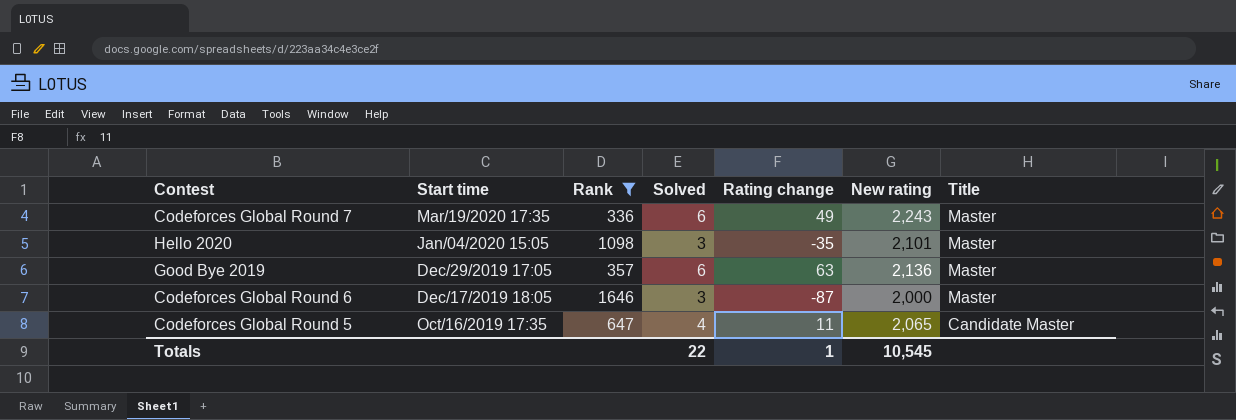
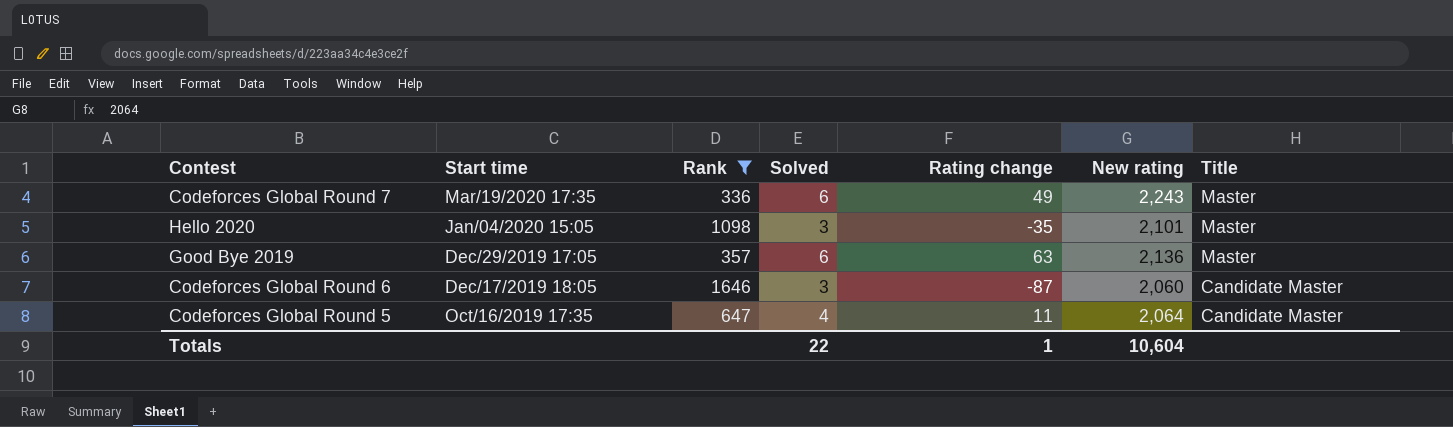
Codeforces Global Round 6 | New rating: 2,000 -> 2,060
Codeforces Global Round 6 | Title: Master -> Candidate Master
Codeforces Global Round 5 | New rating: 2,065 -> 2,064
Totals | New rating: 10,545 -> 10,604

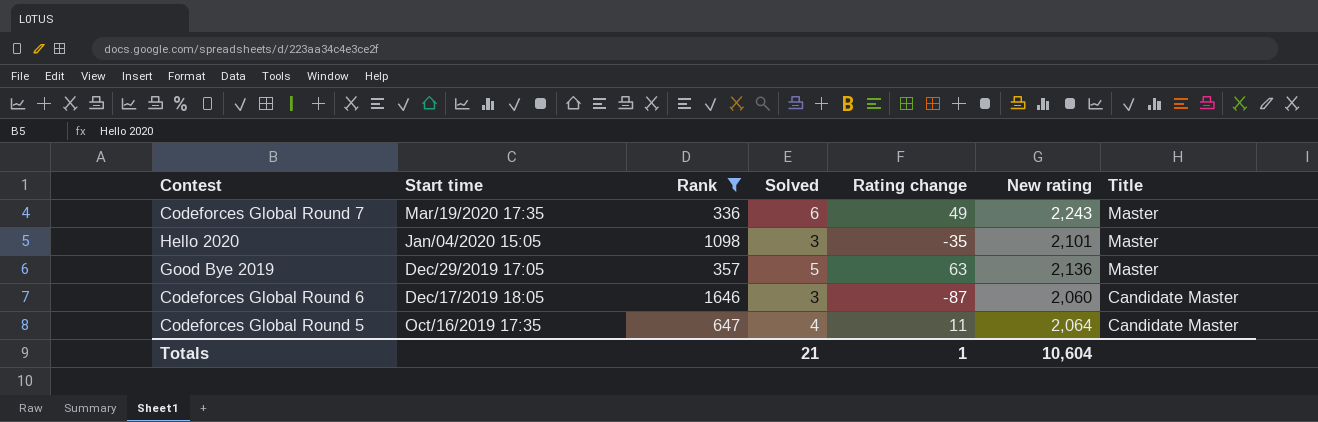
Good Bye 2019 | Solved: 6 -> 5
Totals | Solved: 22 -> 21

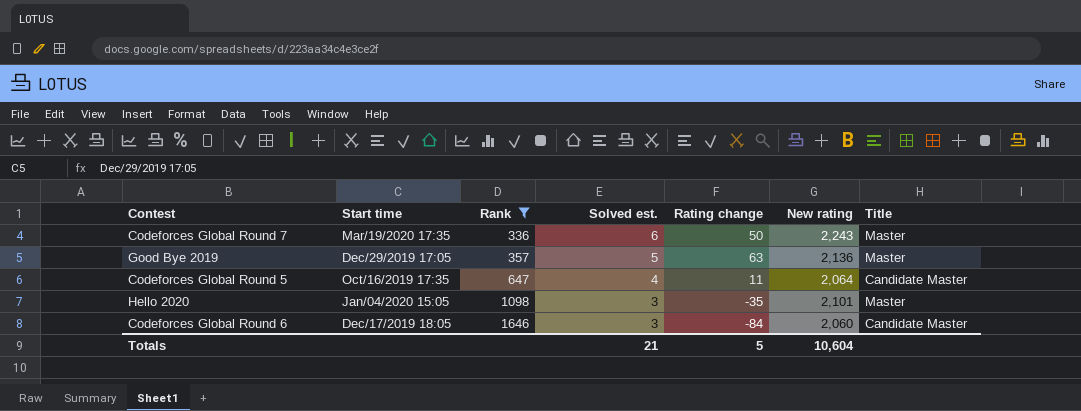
row order: Start time descending -> Rank ascending
column name: Solved -> Solved est.
Codeforces Global Round 7 | Rating change: 49 -> 50
Codeforces Global Round 6 | Rating change: -87 -> -84
Totals | Rating change: 1 -> 5

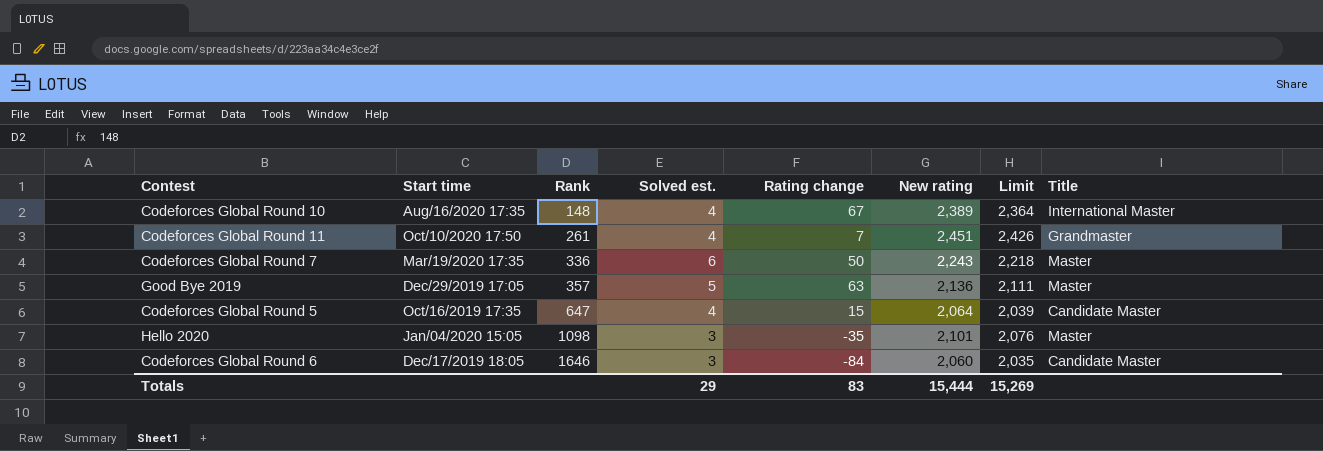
filter: Rank >= 336 -> none
column Limit | formula: none -> [New rating] - 25
Codeforces Global Round 5 | Rating change: 11 -> 15
Totals | Solved est.: 21 -> 29
Totals | Rating change: 5 -> 83
Totals | New rating: 10,604 -> 15,444

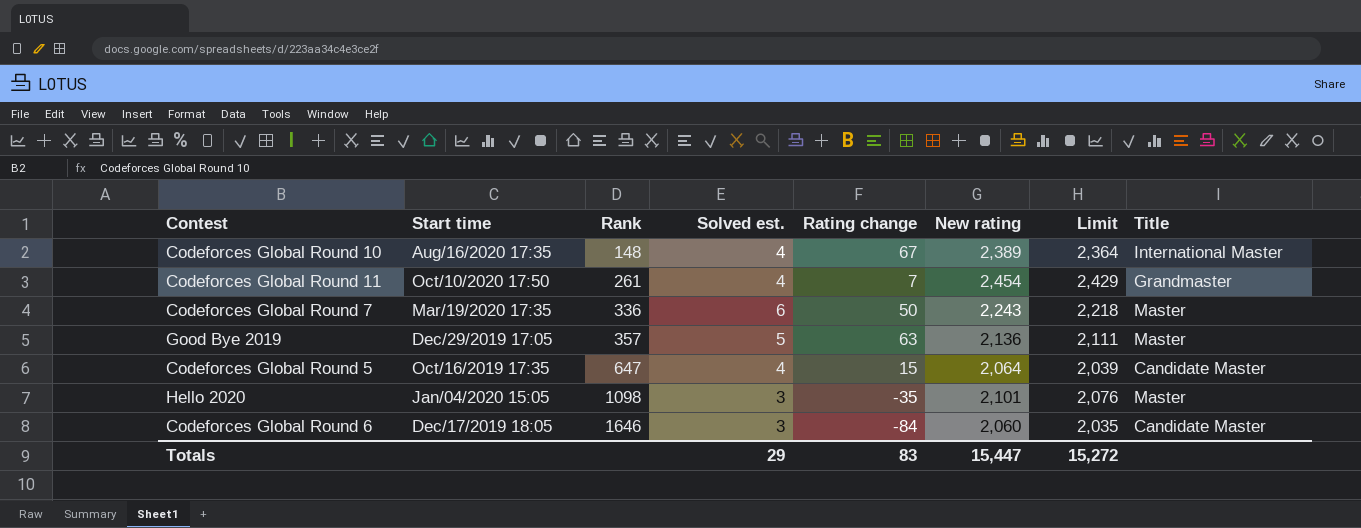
Codeforces Global Round 11 | New rating: 2,451 -> 2,454
Codeforces Global Round 11 | Limit: 2,426 -> 2,429
Totals | New rating: 15,444 -> 15,447
Totals | Limit: 15,269 -> 15,272

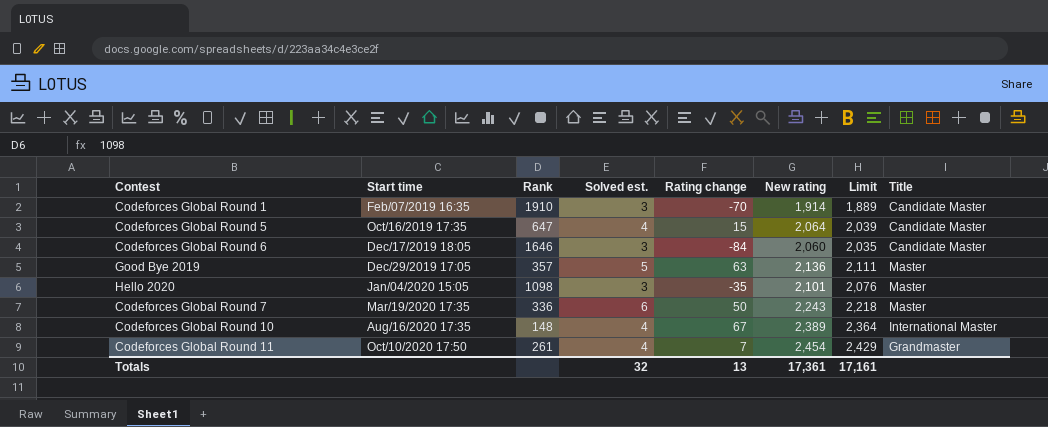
row order: Rank ascending -> Start time ascending
row Codeforces Global Round 1: none -> Feb/07/2019 16:35 | 1910 | 3 | -70 | 1,914 | 1,889 | Candidate Master
Totals | Solved est.: 29 -> 32
Totals | Rating change: 83 -> 13
Totals | New rating: 15,447 -> 17,361
Totals | Limit: 15,272 -> 17,161

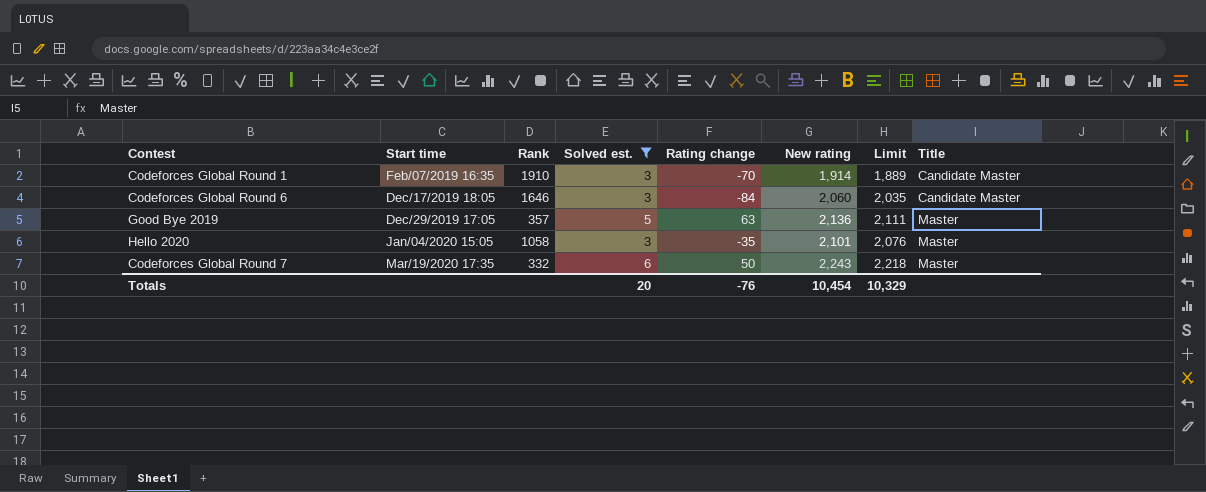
filter: none -> Solved est. != 4
Hello 2020 | Rank: 1098 -> 1058
Codeforces Global Round 7 | Rank: 336 -> 332
Totals | Solved est.: 32 -> 20
Totals | Rating change: 13 -> -76
Totals | New rating: 17,361 -> 10,454
Totals | Limit: 17,161 -> 10,329

